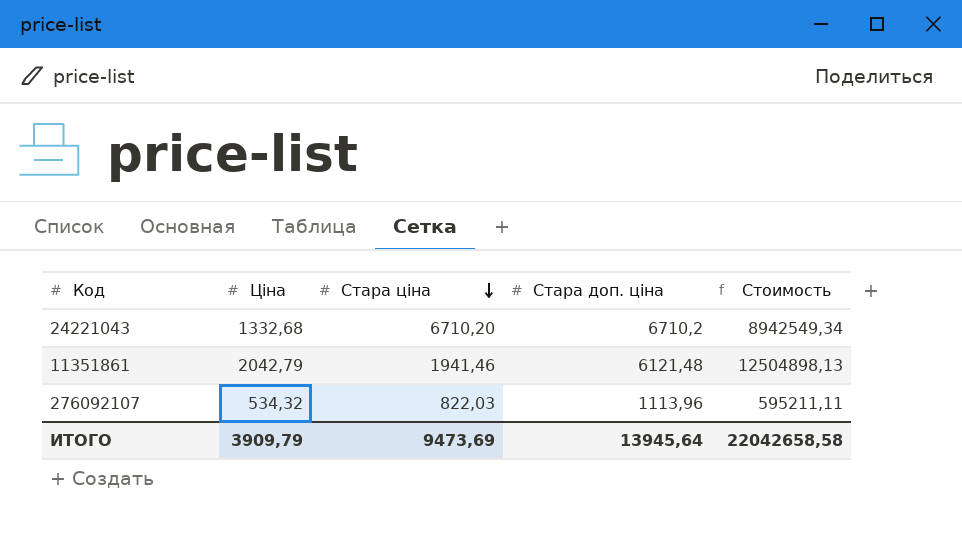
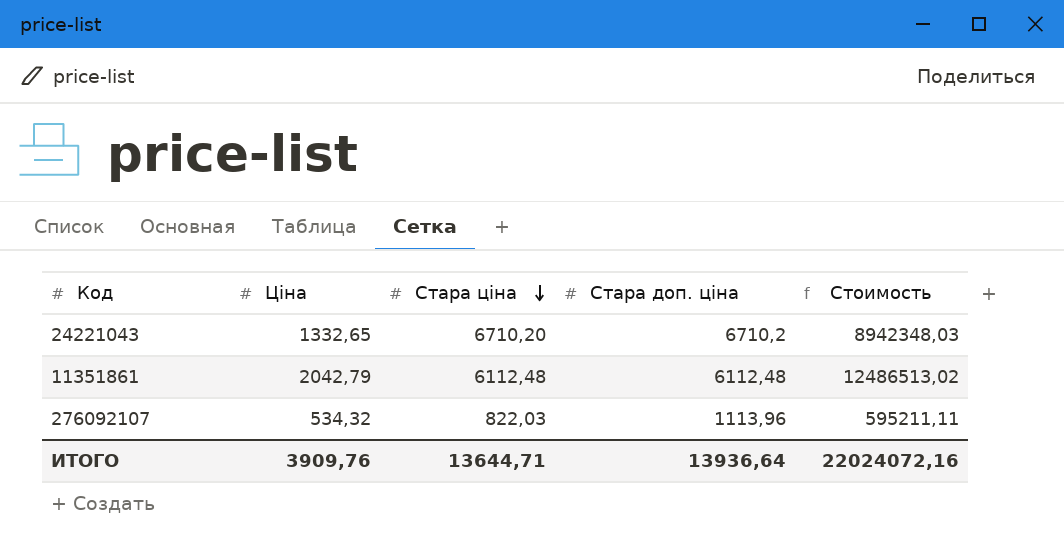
24221043 | Ціна: 1332,68 -> 1332,65
24221043 | Стоимость: 8942549,34 -> 8942348,03
11351861 | Стара ціна: 1941,46 -> 6112,48
11351861 | Стара доп. ціна: 6121,48 -> 6112,48
11351861 | Стоимость: 12504898,13 -> 12486513,02
ИТОГО | Ціна: 3909,79 -> 3909,76
ИТОГО | Стара ціна: 9473,69 -> 13644,71
ИТОГО | Стара доп. ціна: 13945,64 -> 13936,64
ИТОГО | Стоимость: 22042658,58 -> 22024072,16

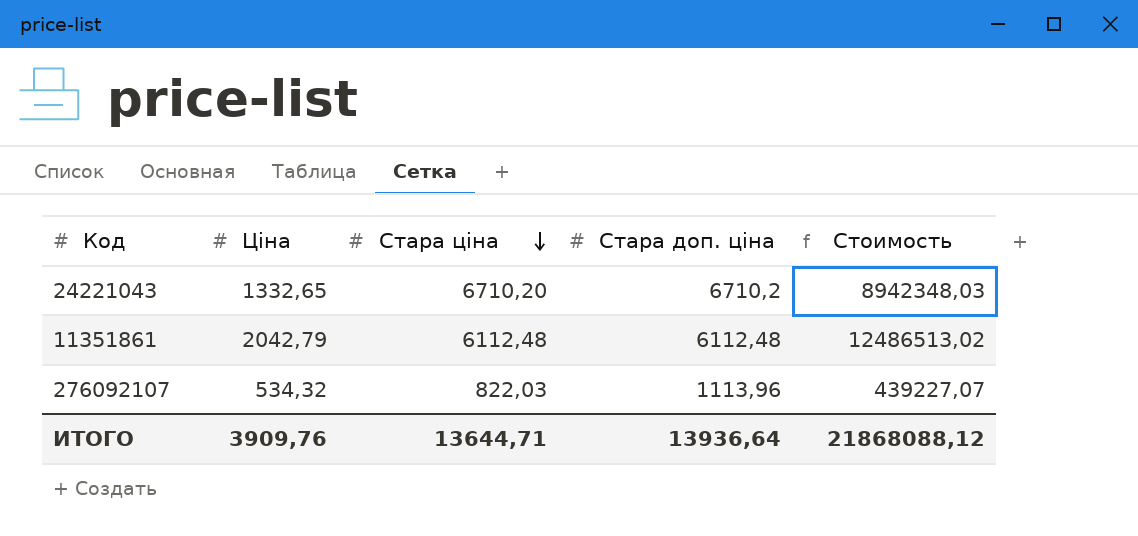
column Стоимость | formula: [Ціна] * [Стара доп. ціна] -> [Ціна] * [Стара ціна]
ИТОГО | Стоимость: 22024072,16 -> 21868088,12

